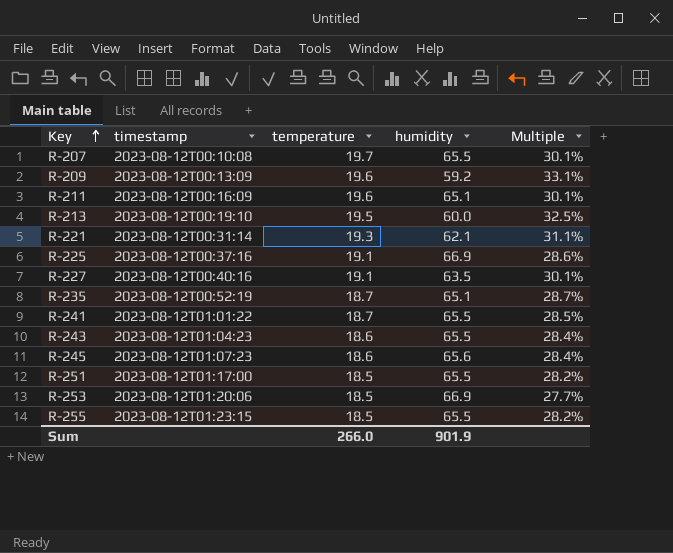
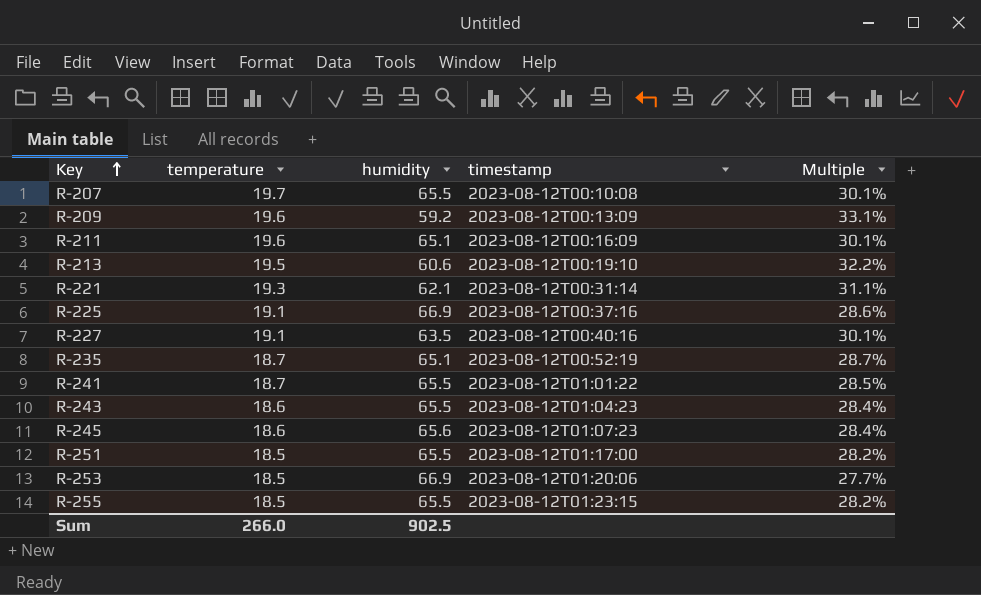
column timestamp | position: 2 -> 4
R-213 | humidity: 60.0 -> 60.6
R-213 | Multiple: 32.5% -> 32.2%
Sum | humidity: 901.9 -> 902.5

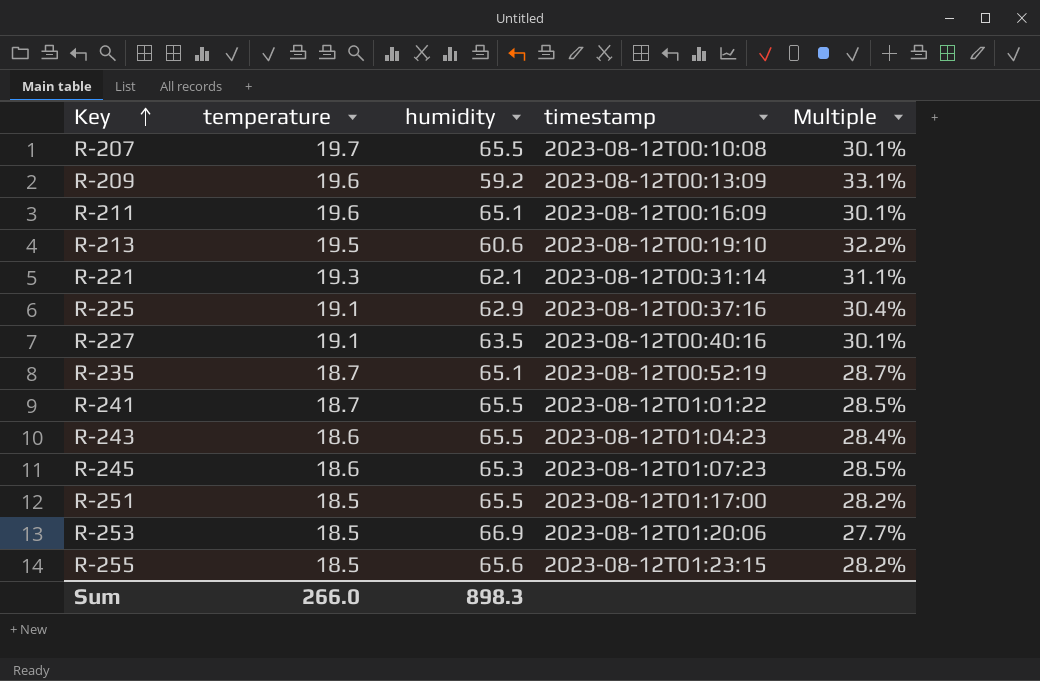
R-225 | humidity: 66.9 -> 62.9
R-225 | Multiple: 28.6% -> 30.4%
R-245 | humidity: 65.6 -> 65.3
R-245 | Multiple: 28.4% -> 28.5%
R-255 | humidity: 65.5 -> 65.6
Sum | humidity: 902.5 -> 898.3

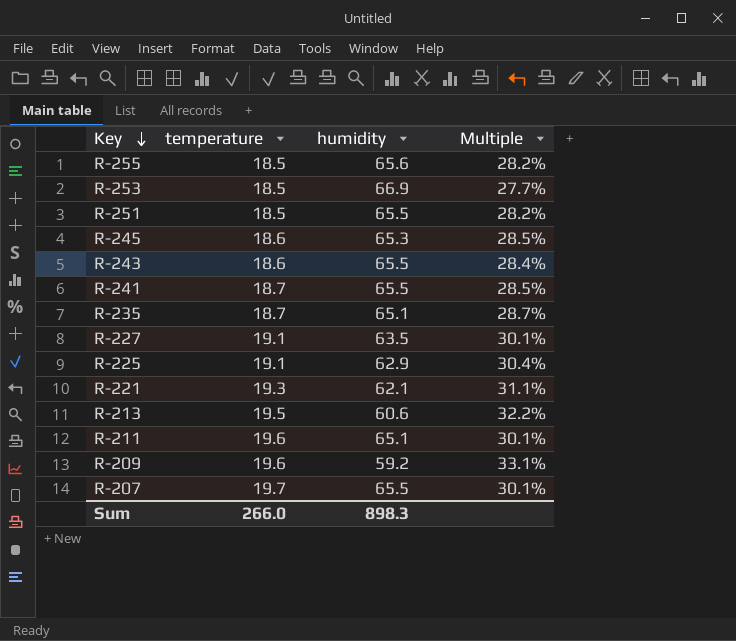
row order: Key ascending -> Key descending
column timestamp | position: 4 -> none

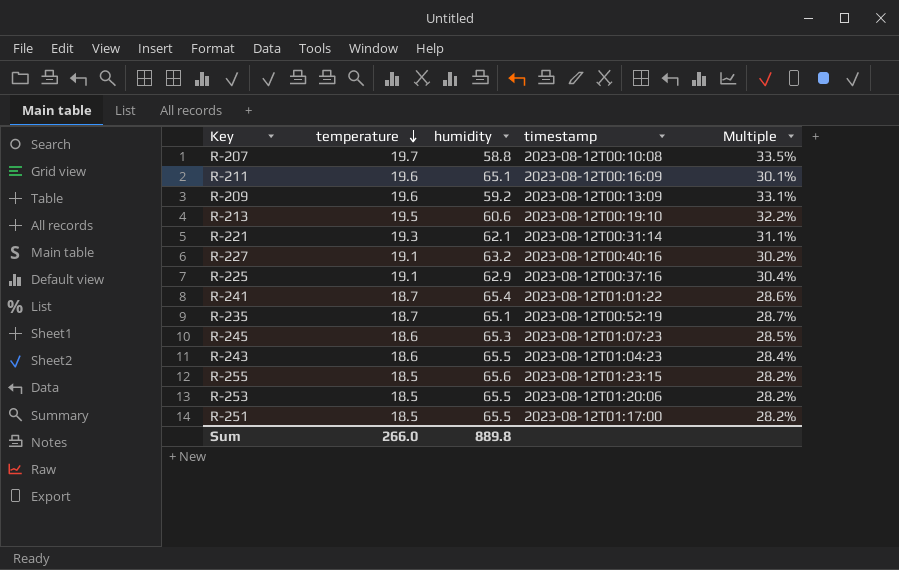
row order: Key descending -> temperature descending
column timestamp | position: none -> 4
R-207 | humidity: 65.5 -> 58.8
R-207 | Multiple: 30.1% -> 33.5%
R-227 | humidity: 63.5 -> 63.2
R-227 | Multiple: 30.1% -> 30.2%
R-241 | humidity: 65.5 -> 65.4
R-241 | Multiple: 28.5% -> 28.6%
R-253 | humidity: 66.9 -> 65.5
R-253 | Multiple: 27.7% -> 28.2%
Sum | humidity: 898.3 -> 889.8

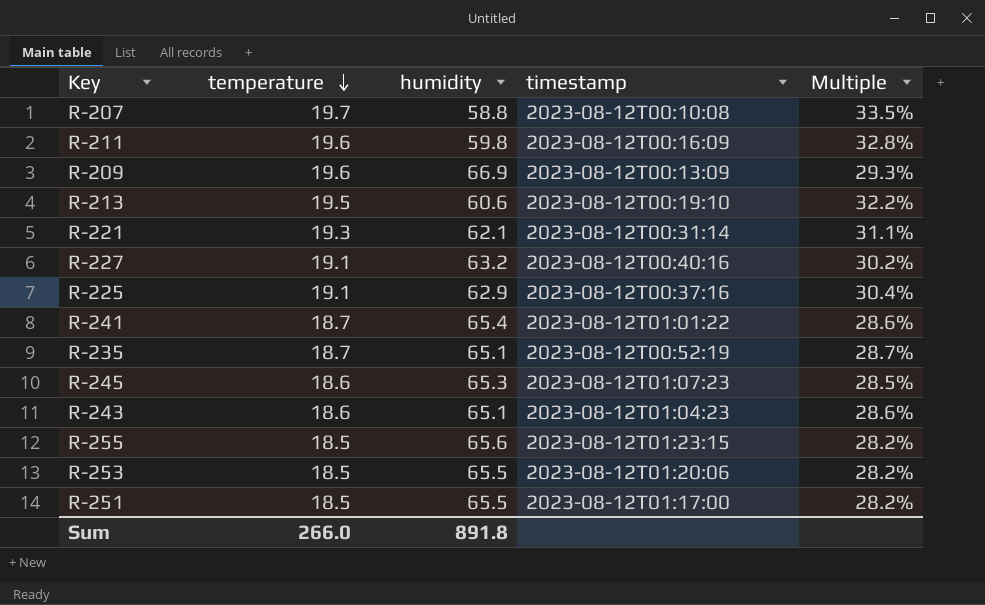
R-211 | humidity: 65.1 -> 59.8
R-211 | Multiple: 30.1% -> 32.8%
R-209 | humidity: 59.2 -> 66.9
R-209 | Multiple: 33.1% -> 29.3%
R-243 | humidity: 65.5 -> 65.1
R-243 | Multiple: 28.4% -> 28.6%
Sum | humidity: 889.8 -> 891.8

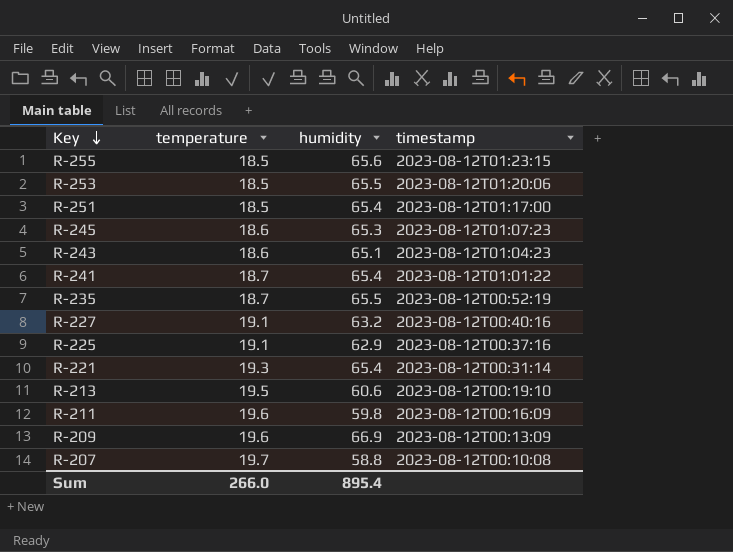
row order: temperature descending -> Key descending
column Multiple | formula: [temperature] / [humidity] -> none
R-251 | humidity: 65.5 -> 65.4
R-235 | humidity: 65.1 -> 65.5
R-221 | humidity: 62.1 -> 65.4
Sum | humidity: 891.8 -> 895.4

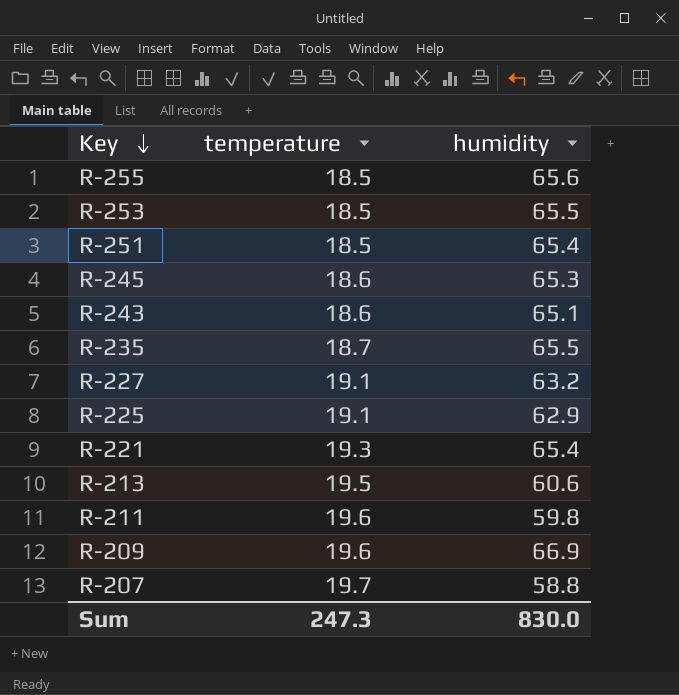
column timestamp | position: 4 -> none
row R-241: 18.7 | 65.4 | 2023-08-12T01:01:22 -> none
Sum | temperature: 266.0 -> 247.3
Sum | humidity: 895.4 -> 830.0

